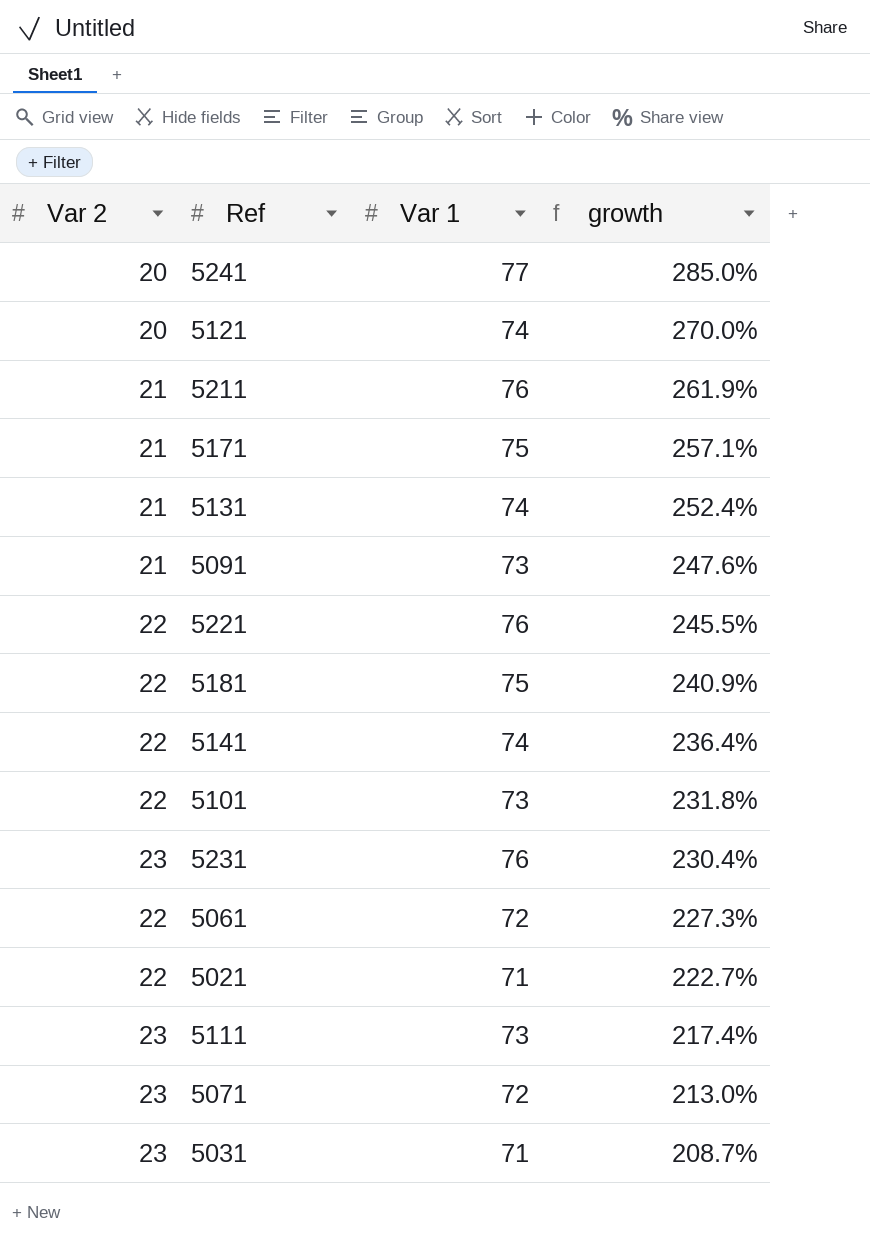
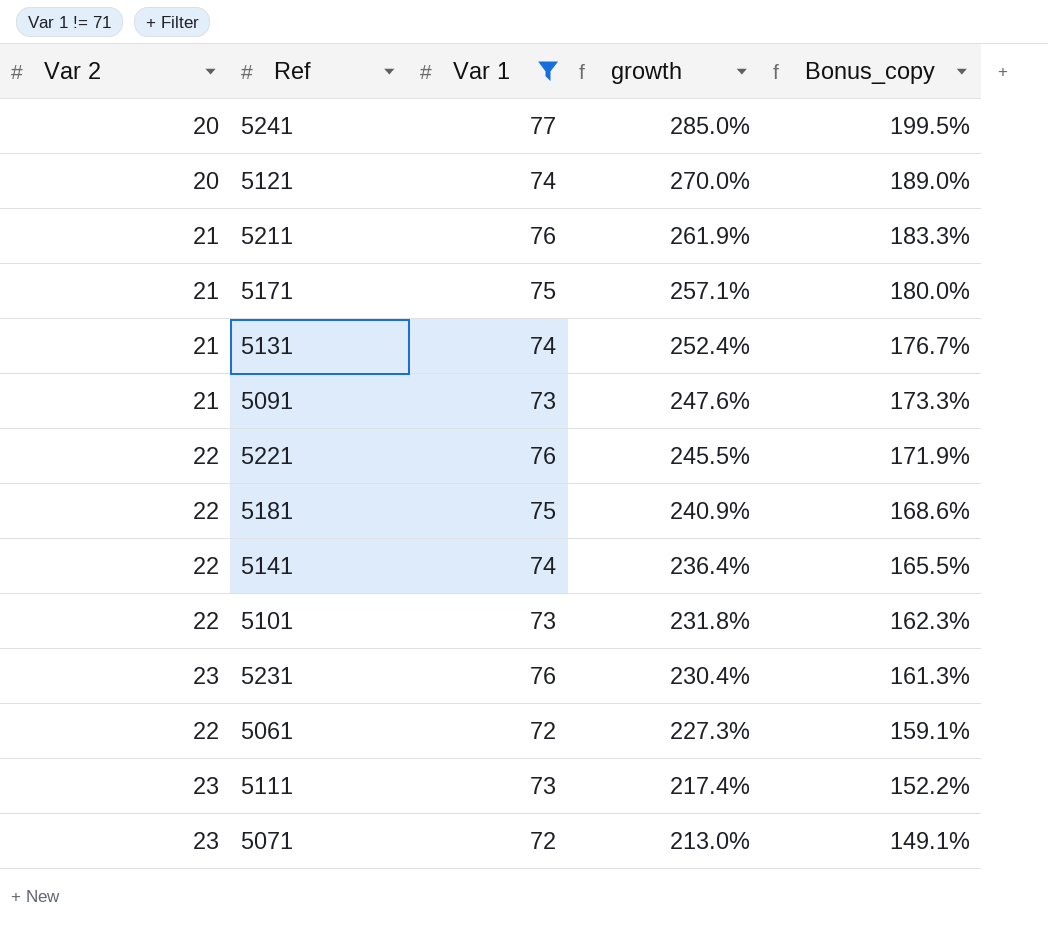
filter: none -> Var 1 != 71
column Bonus_copy | formula: none -> [growth] * 0.7

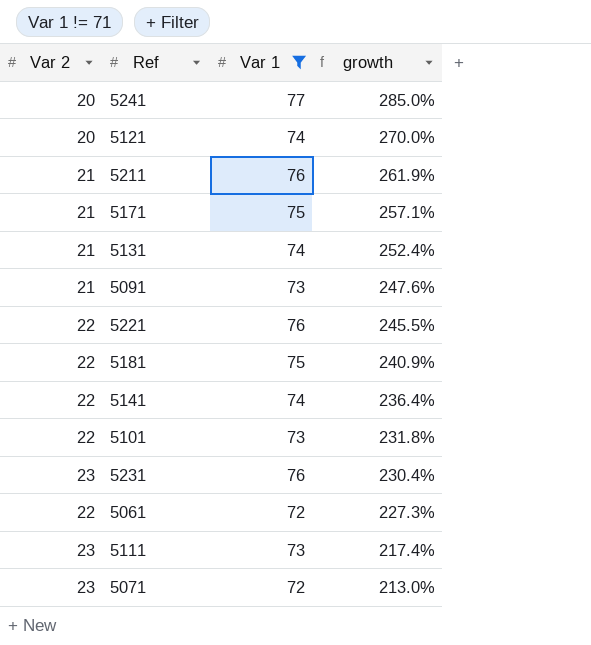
column Bonus_copy | formula: [growth] * 0.7 -> none

